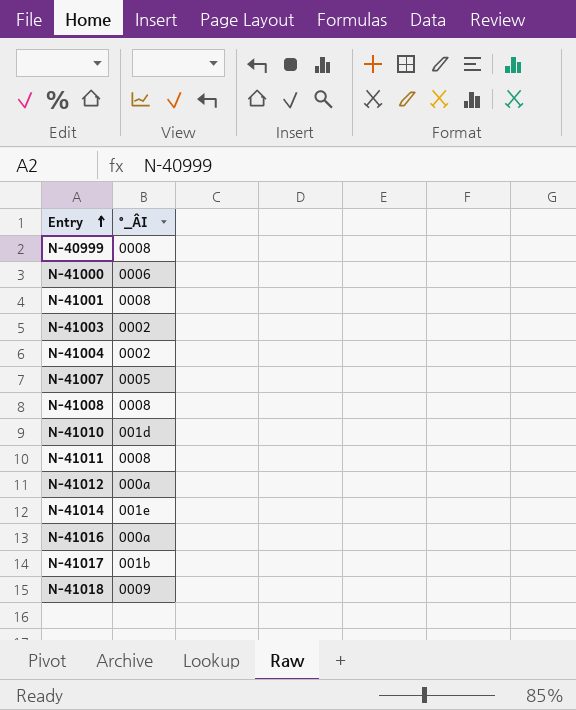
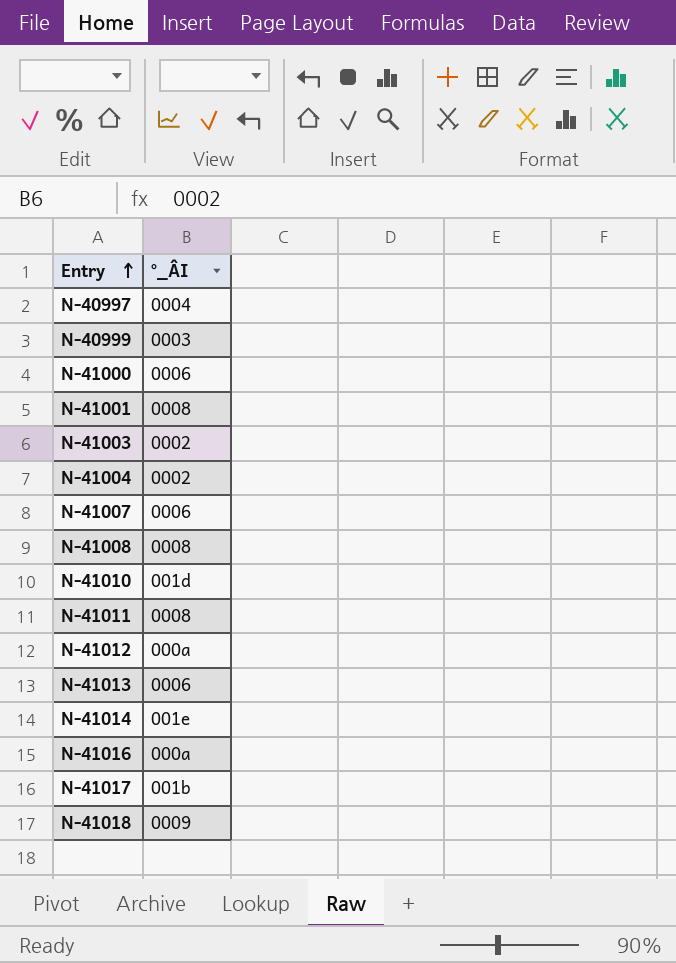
row N-40997: none -> 0004
N-40999 | °_ÂI: 0008 -> 0003
N-41007 | °_ÂI: 0005 -> 0006
row N-41013: none -> 0006

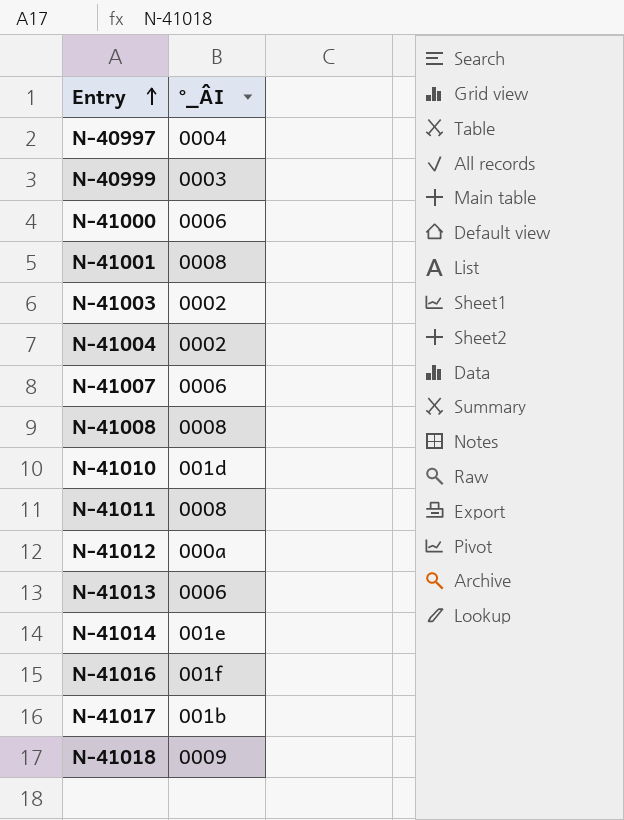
N-41016 | °_ÂI: 000a -> 001f

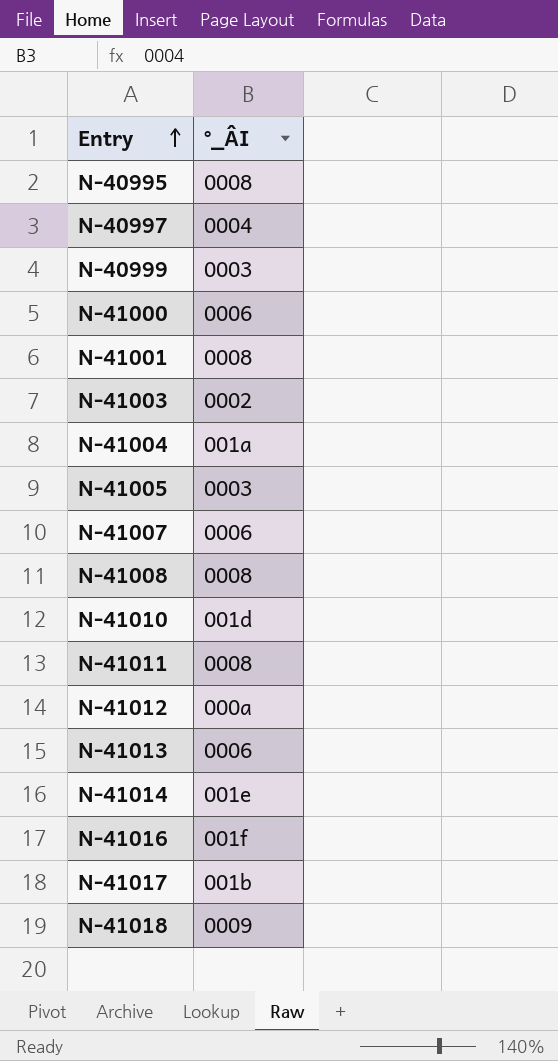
row N-40995: none -> 0008
N-41004 | °_ÂI: 0002 -> 001a
row N-41005: none -> 0003

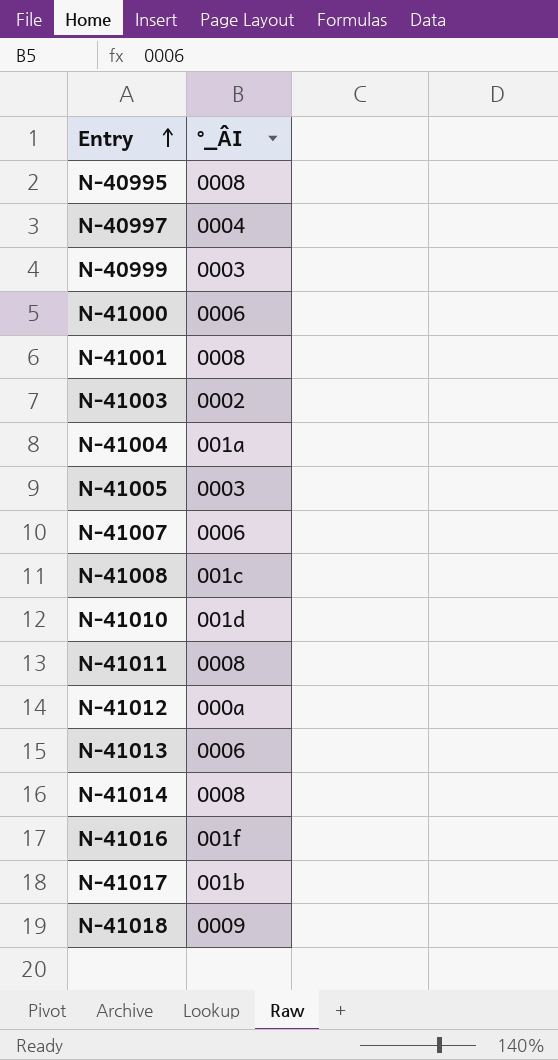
N-41008 | °_ÂI: 0008 -> 001c
N-41014 | °_ÂI: 001e -> 0008

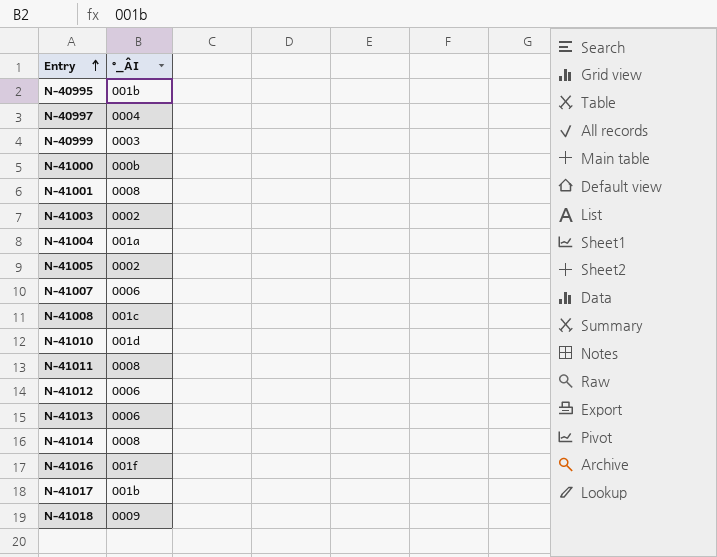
N-40995 | °_ÂI: 0008 -> 001b
N-41000 | °_ÂI: 0006 -> 000b
N-41005 | °_ÂI: 0003 -> 0002
N-41012 | °_ÂI: 000a -> 0006

